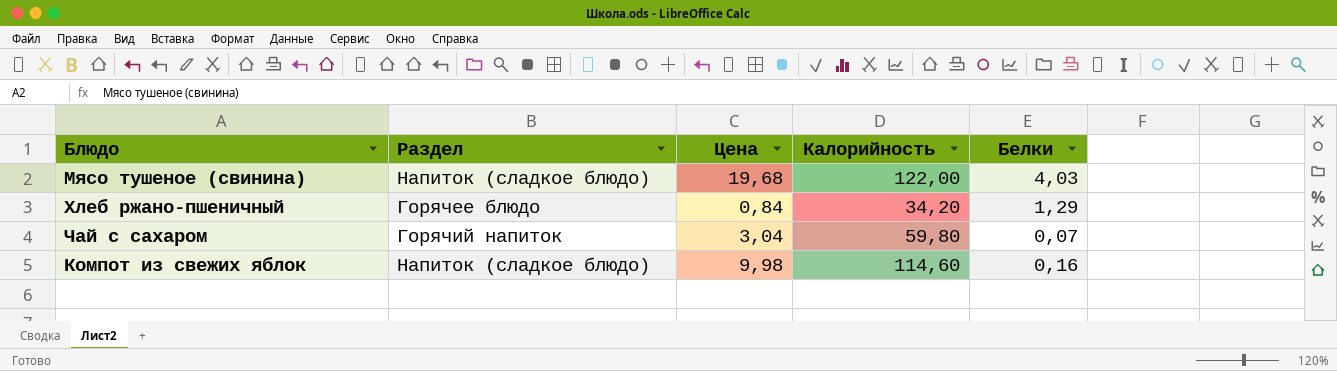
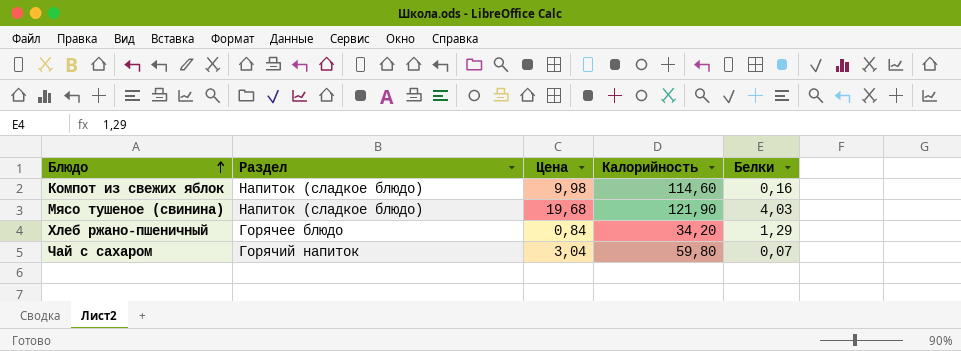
row order: none -> Блюдо ascending
Мясо тушеное (свинина) | Калорийность: 122,00 -> 121,90

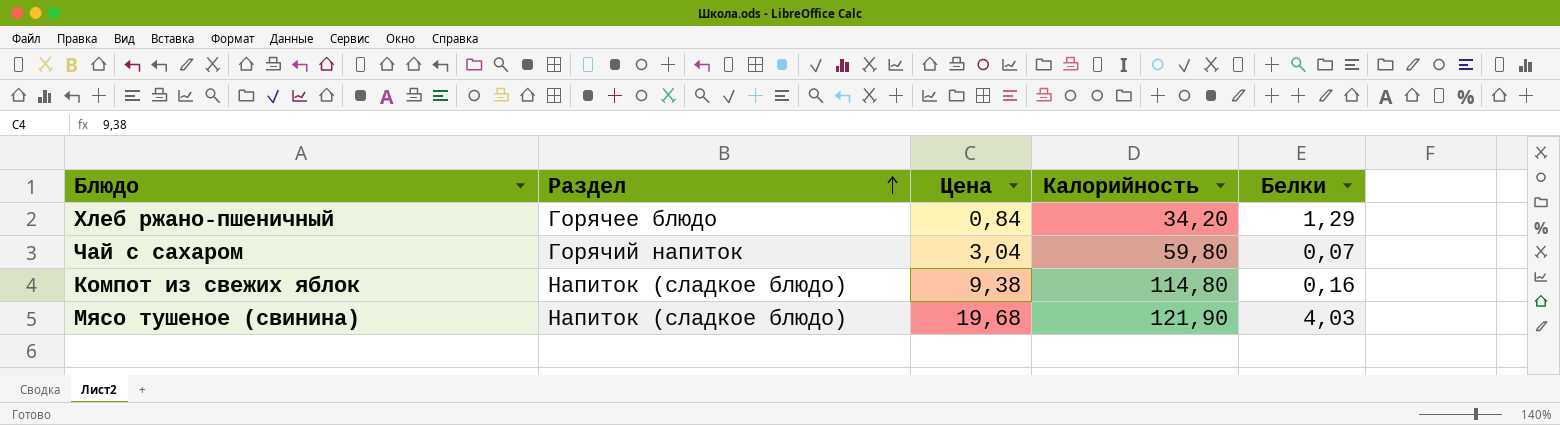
row order: Блюдо ascending -> Раздел ascending
Компот из свежих яблок | Цена: 9,98 -> 9,38
Компот из свежих яблок | Калорийность: 114,60 -> 114,80

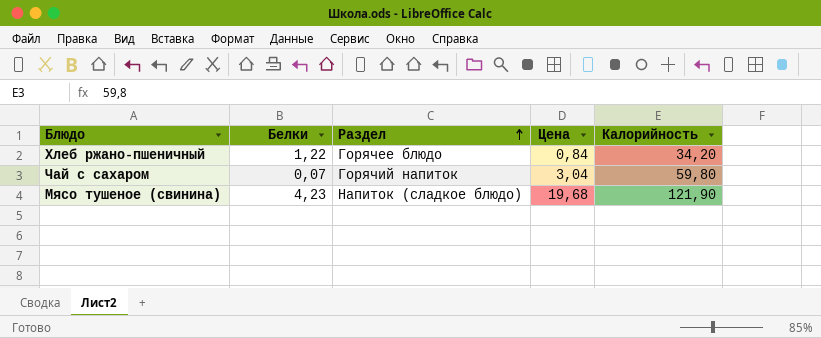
column Белки | position: 5 -> 2
row Компот из свежих яблок: Напиток (сладкое блюдо) | 9,38 | 114,80 | 0,16 -> none
Хлеб ржано-пшеничный | Белки: 1,29 -> 1,22
Мясо тушеное (свинина) | Белки: 4,03 -> 4,23

